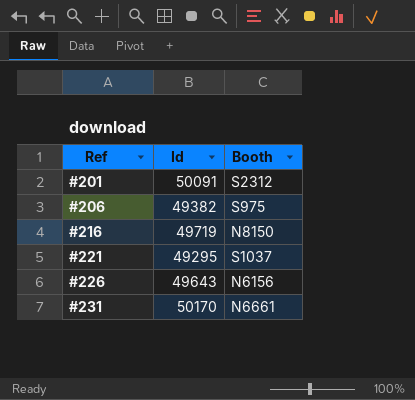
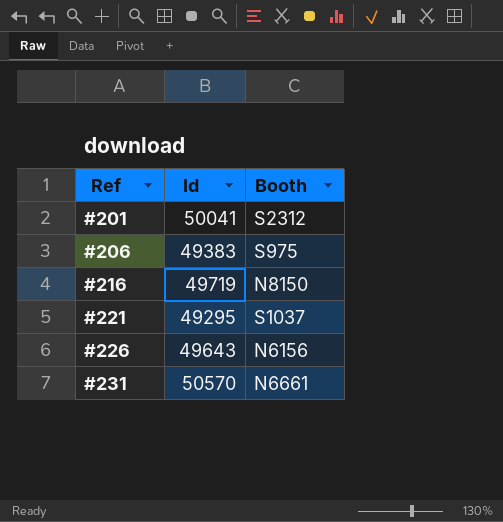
#201 | Id: 50091 -> 50041
#206 | Id: 49382 -> 49383
#231 | Id: 50170 -> 50570

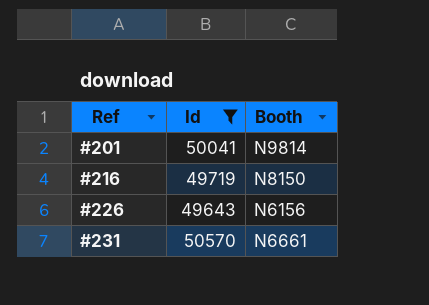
filter: none -> Id >= 49643
#201 | Booth: S2312 -> N9814

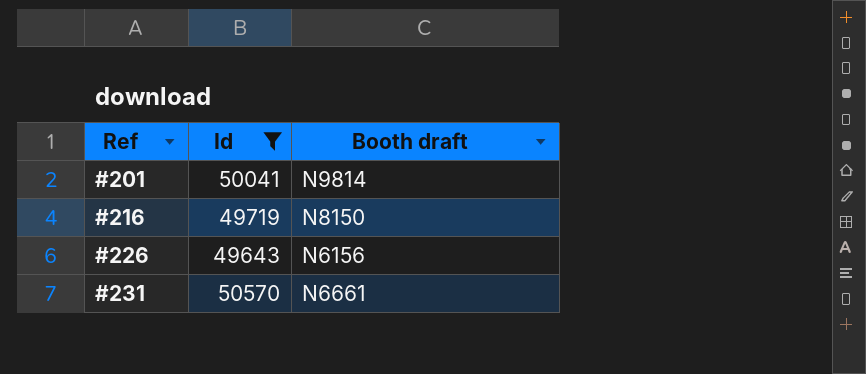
column name: Booth -> Booth draft

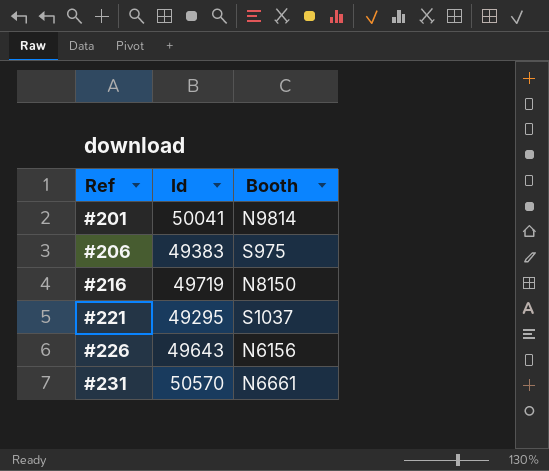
filter: Id >= 49643 -> none
column name: Booth draft -> Booth

